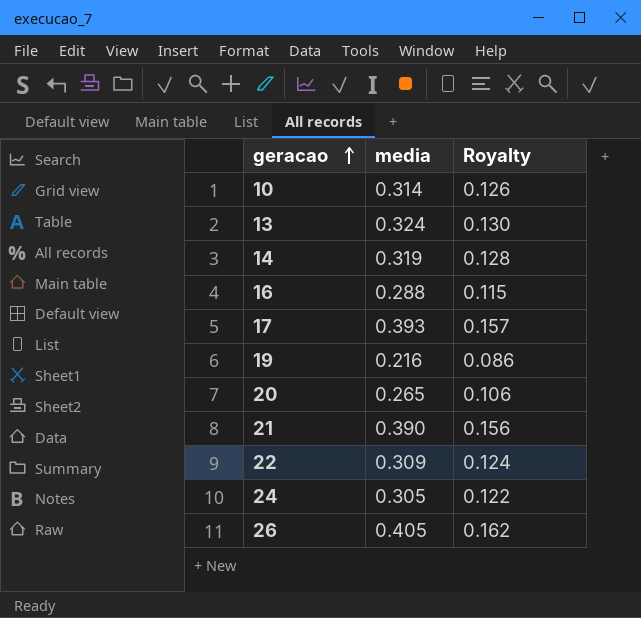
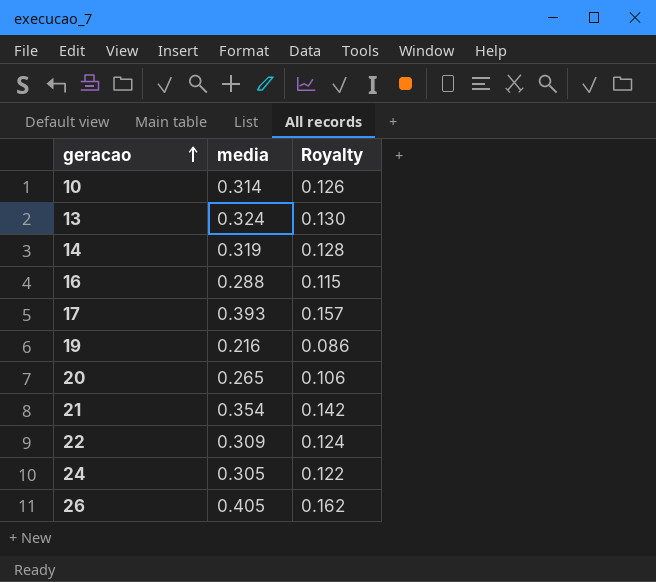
21 | media: 0.390 -> 0.354
21 | Royalty: 0.156 -> 0.142

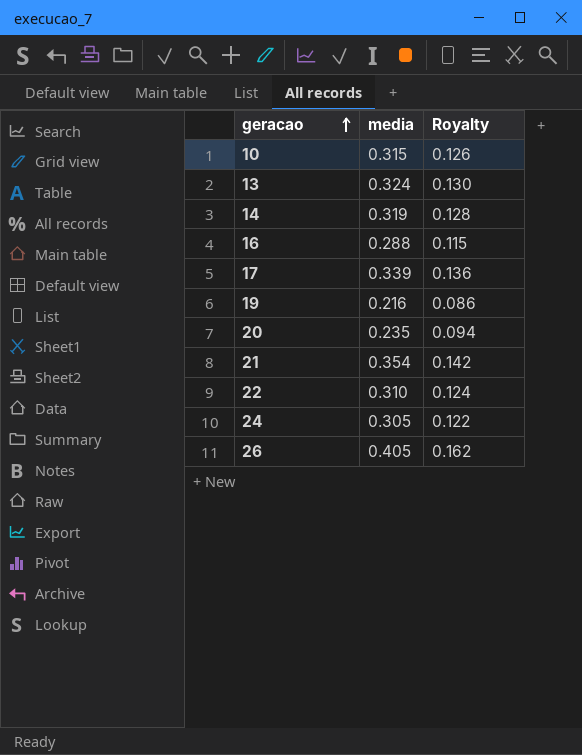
10 | media: 0.314 -> 0.315
17 | media: 0.393 -> 0.339
17 | Royalty: 0.157 -> 0.136
20 | media: 0.265 -> 0.235
20 | Royalty: 0.106 -> 0.094
22 | media: 0.309 -> 0.310

